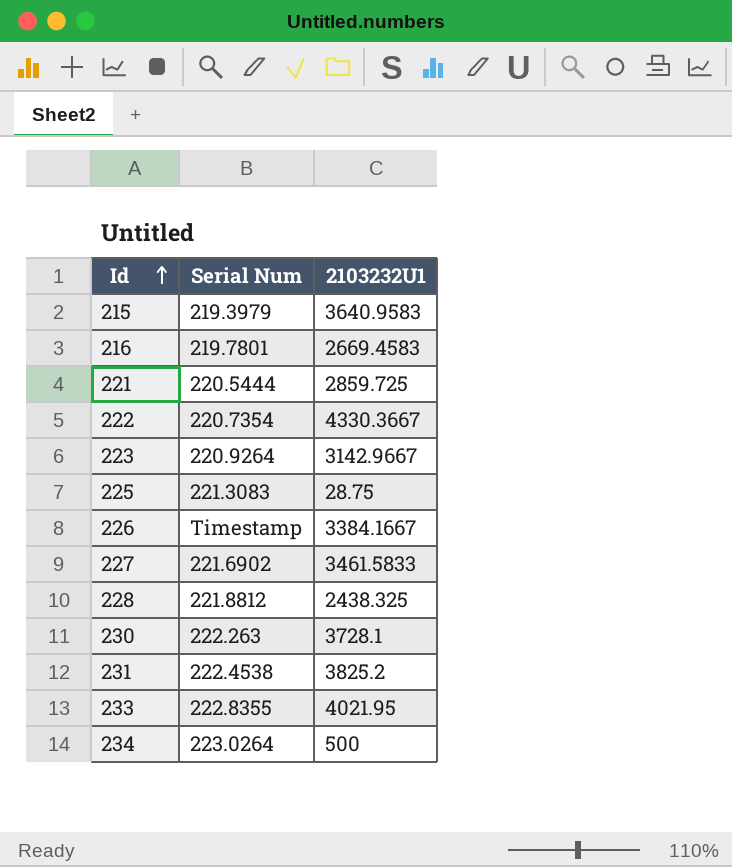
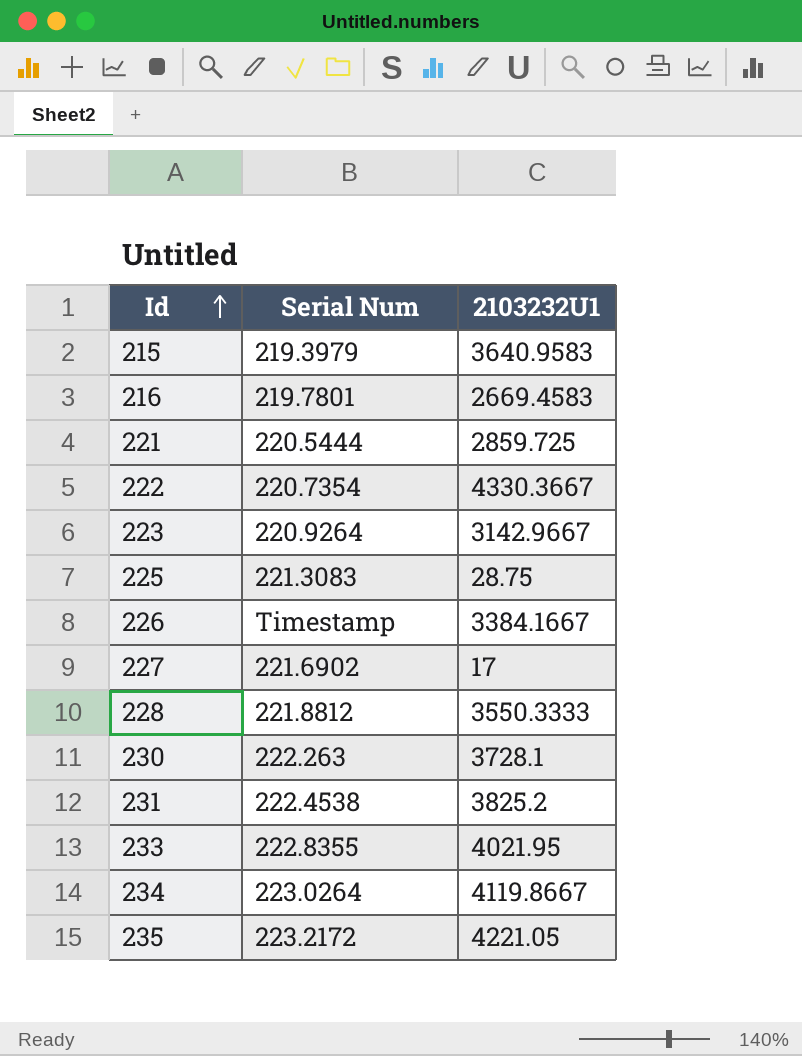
227 | 2103232U1: 3461.5833 -> 17
228 | 2103232U1: 2438.325 -> 3550.3333
234 | 2103232U1: 500 -> 4119.8667
row 235: none -> 223.2172 | 4221.05

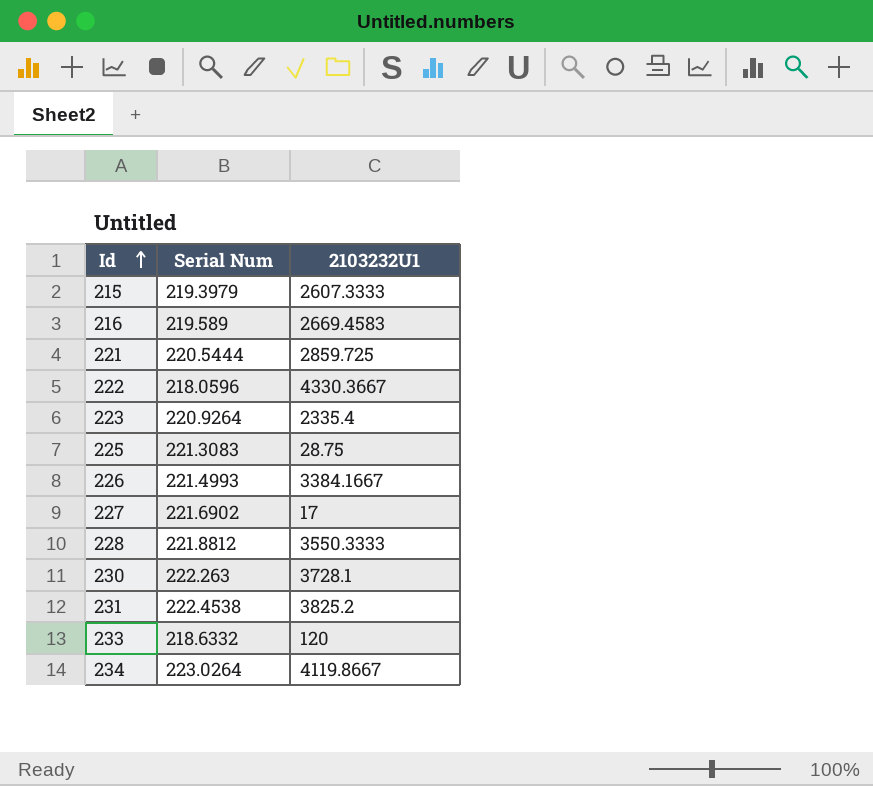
row 235: 223.2172 | 4221.05 -> none
215 | 2103232U1: 3640.9583 -> 2607.3333
216 | Serial Num: 219.7801 -> 219.589
222 | Serial Num: 220.7354 -> 218.0596
223 | 2103232U1: 3142.9667 -> 2335.4
226 | Serial Num: Timestamp -> 221.4993
233 | Serial Num: 222.8355 -> 218.6332
233 | 2103232U1: 4021.95 -> 120

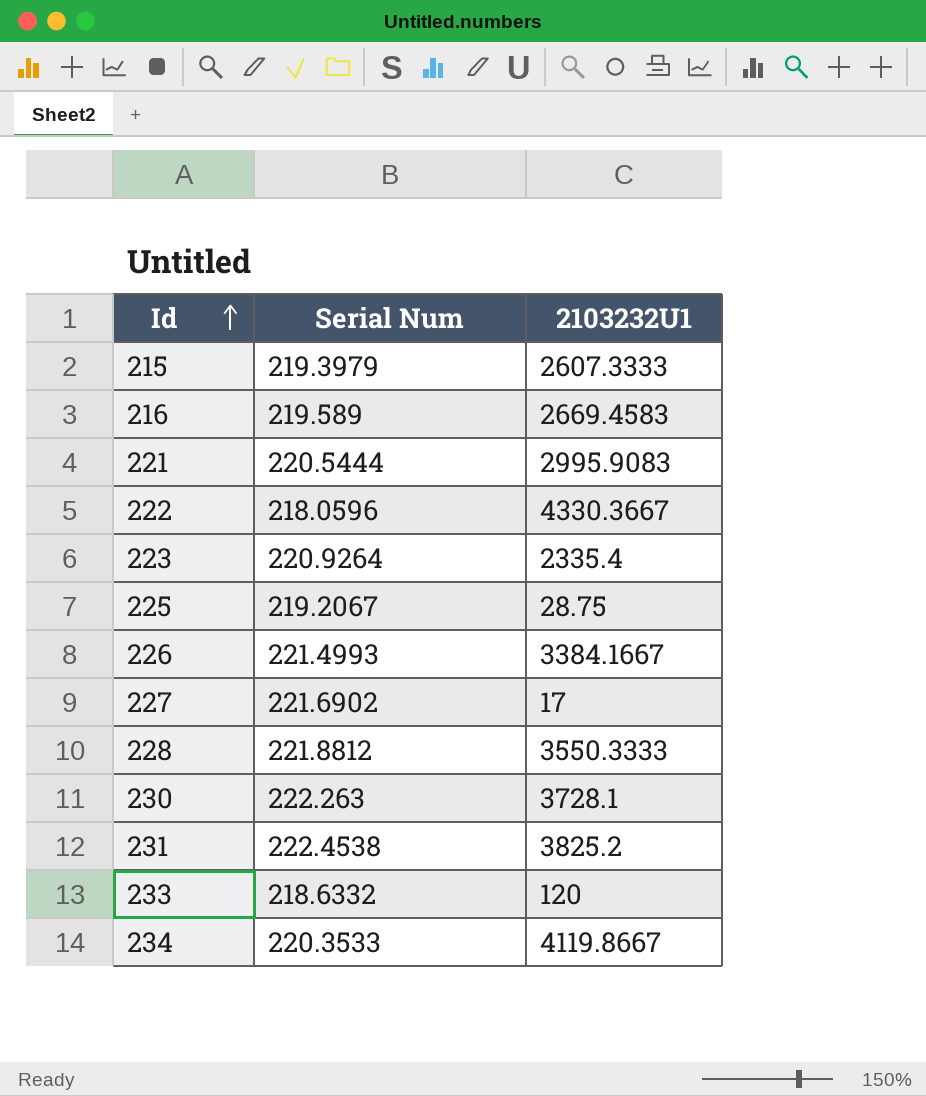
221 | 2103232U1: 2859.725 -> 2995.9083
225 | Serial Num: 221.3083 -> 219.2067
234 | Serial Num: 223.0264 -> 220.3533

